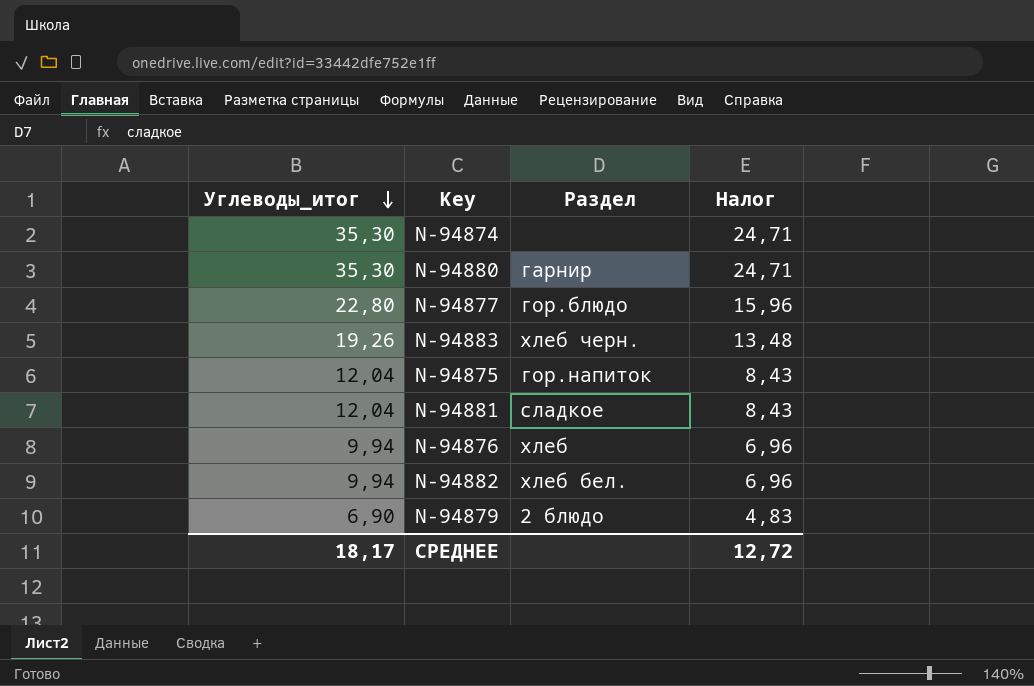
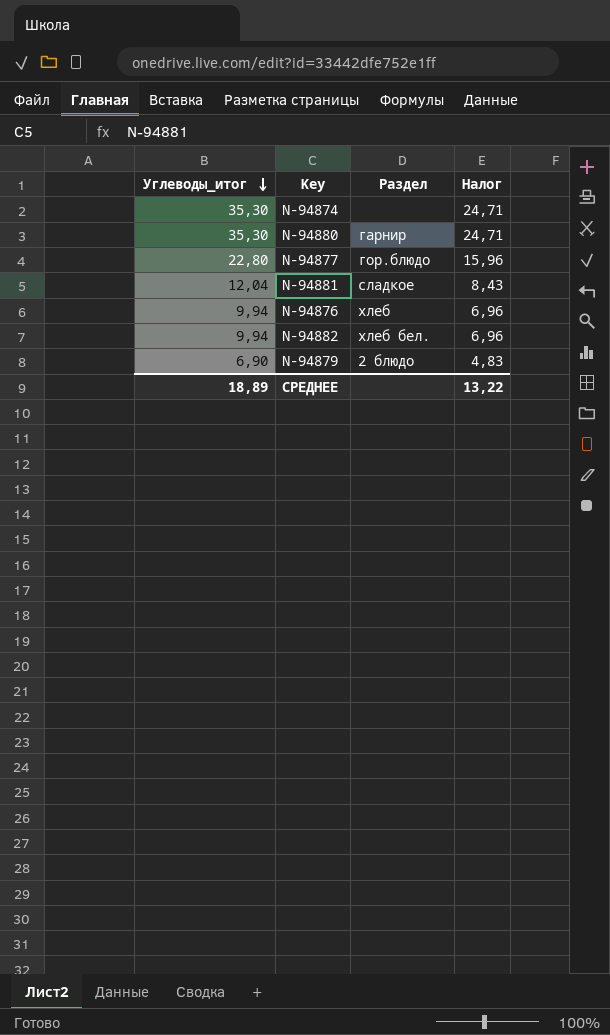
row N-94883: 19,26 | хлеб черн. | 13,48 -> none
row N-94875: 12,04 | гор.напиток | 8,43 -> none
СРЕДНЕЕ | Углеводы_итог: 18,17 -> 18,89
СРЕДНЕЕ | Налог: 12,72 -> 13,22

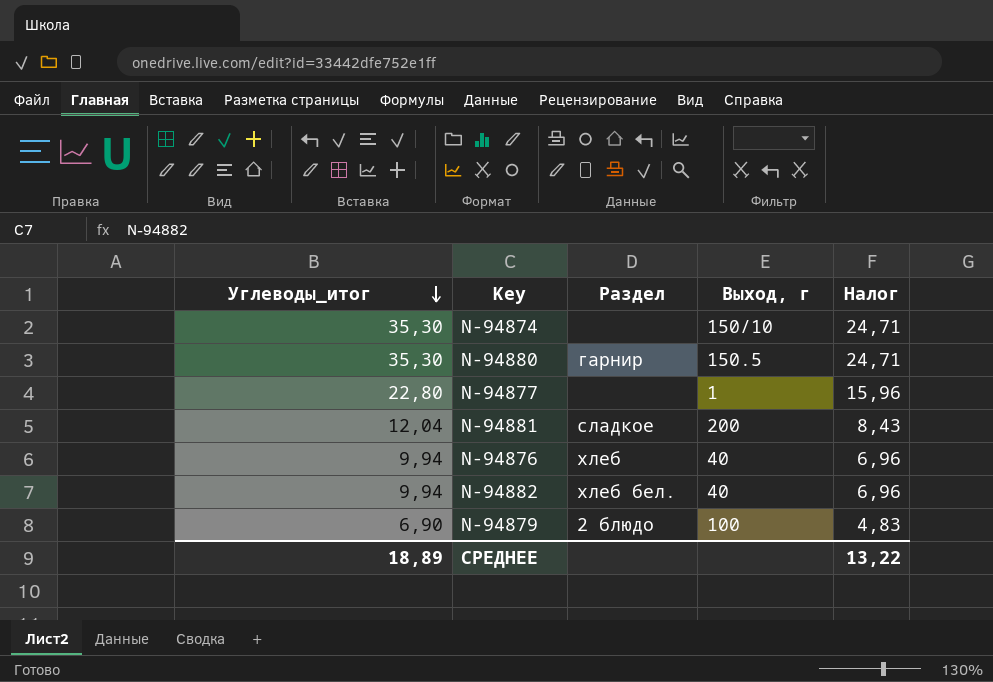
column Выход, г | position: none -> 4
N-94877 | Раздел: гор.блюдо -> none

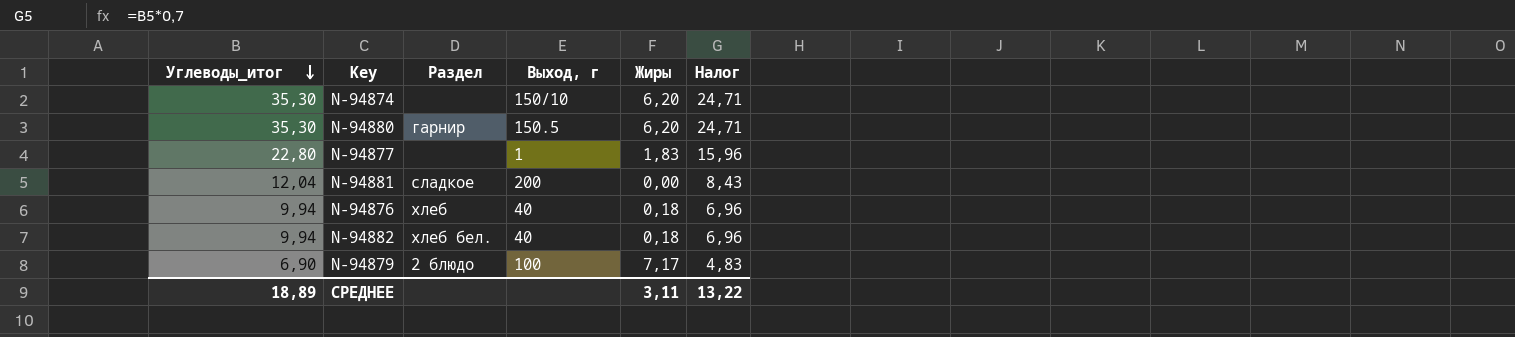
column Жиры | position: none -> 5

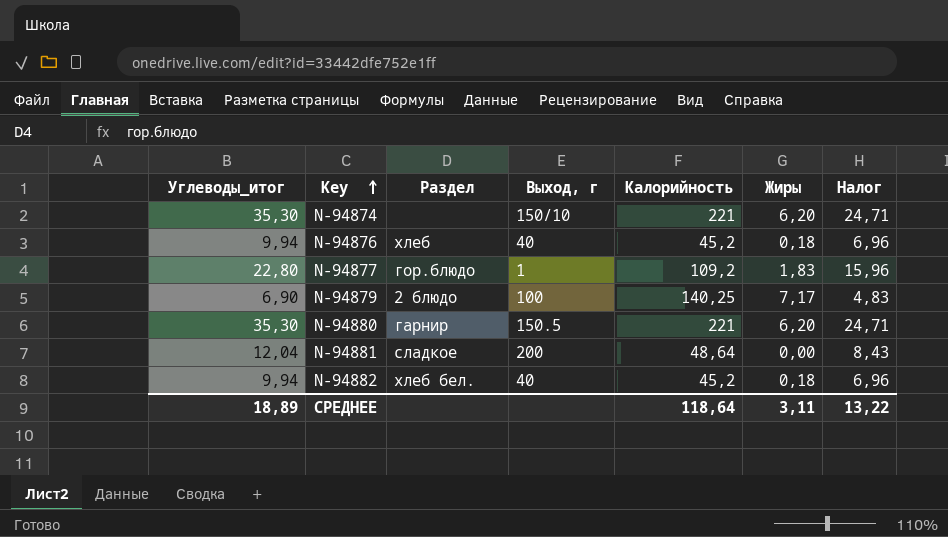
row order: Углеводы_итог descending -> Key ascending
column Калорийность | position: none -> 5
N-94877 | Раздел: none -> гор.блюдо

